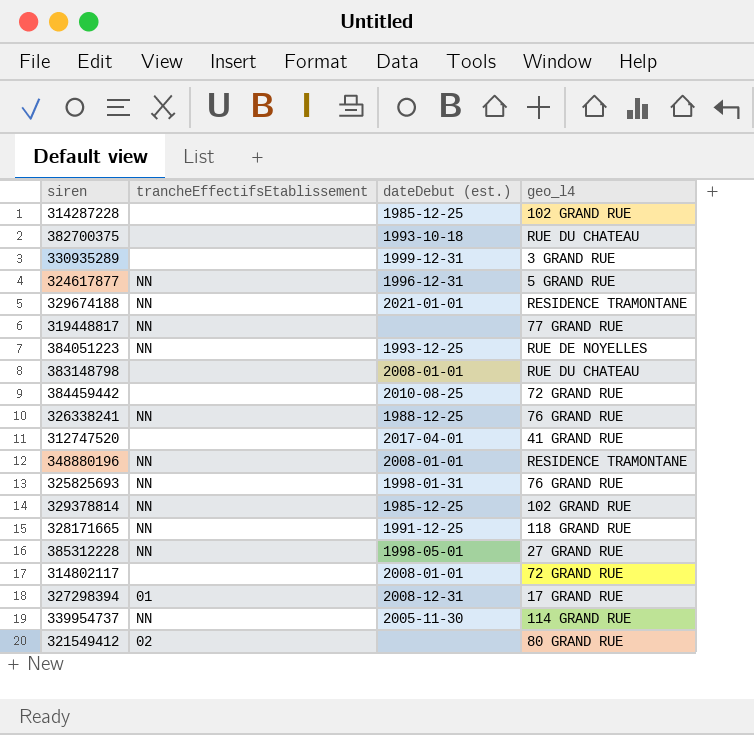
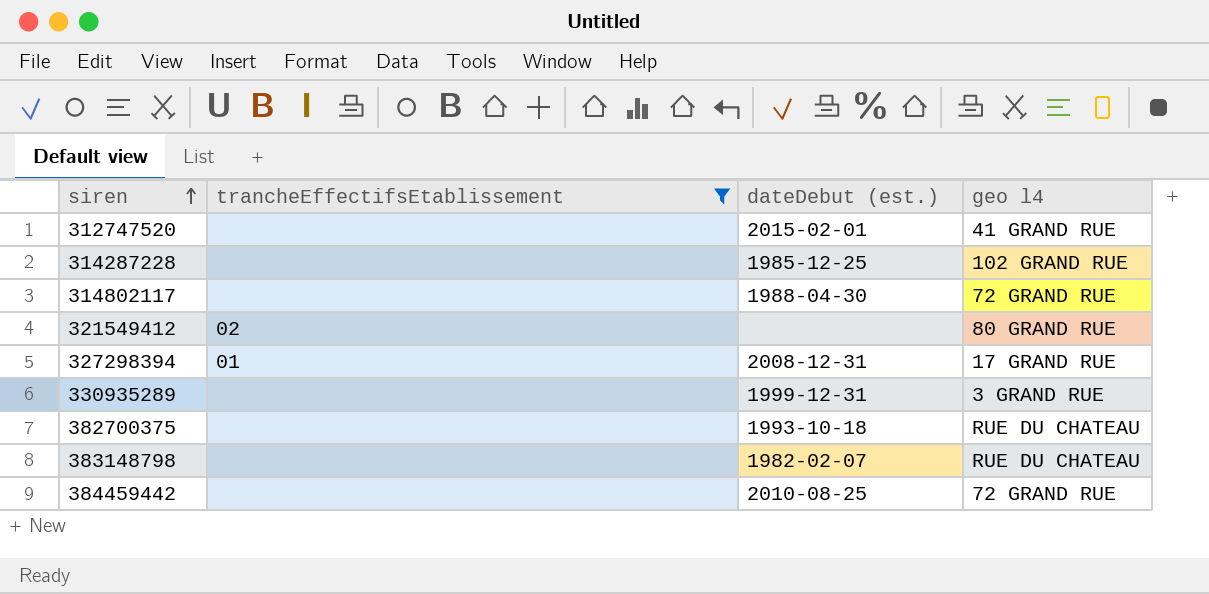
filter: none -> trancheEffectifsEtablissement != NN
row order: none -> siren ascending
column name: geo_l4 -> geo l4
312747520 | dateDebut (est.): 2017-04-01 -> 2015-02-01
314802117 | dateDebut (est.): 2008-01-01 -> 1988-04-30
383148798 | dateDebut (est.): 2008-01-01 -> 1982-02-07

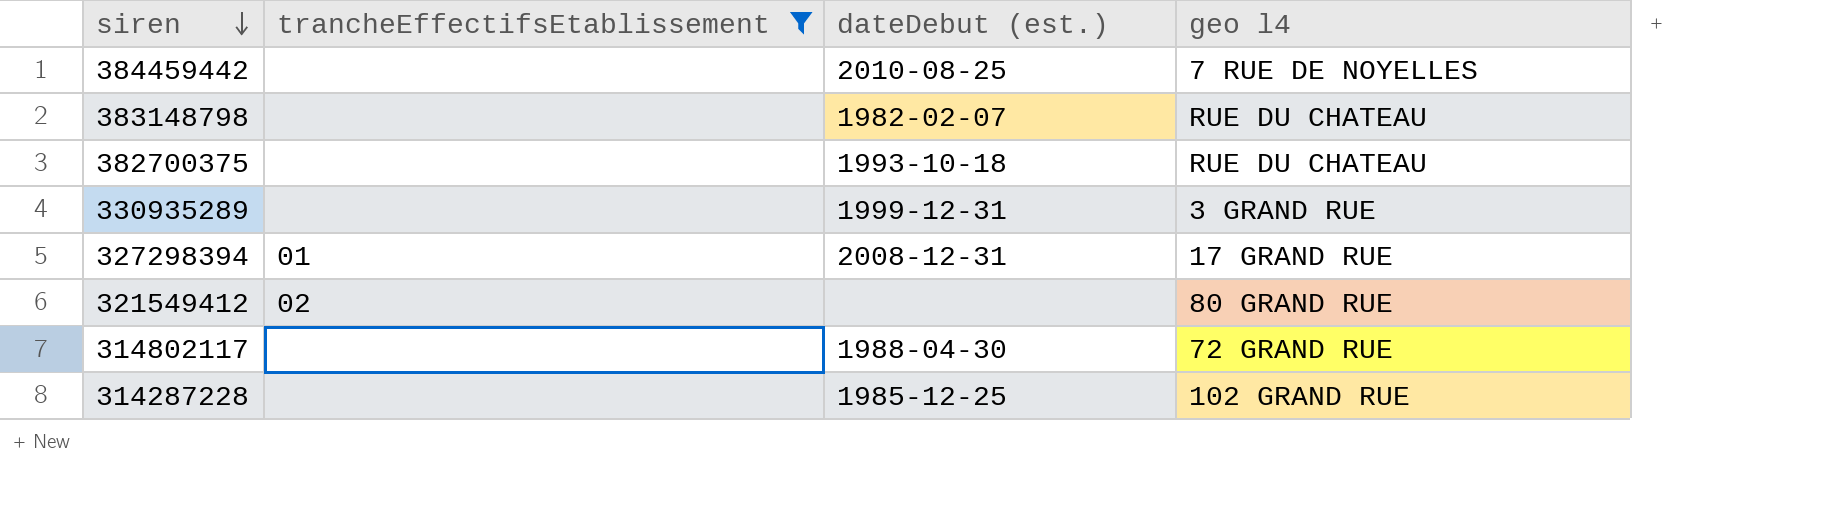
row order: siren ascending -> siren descending
row 312747520: none | 2015-02-01 | 41 GRAND RUE -> none
384459442 | geo l4: 72 GRAND RUE -> 7 RUE DE NOYELLES

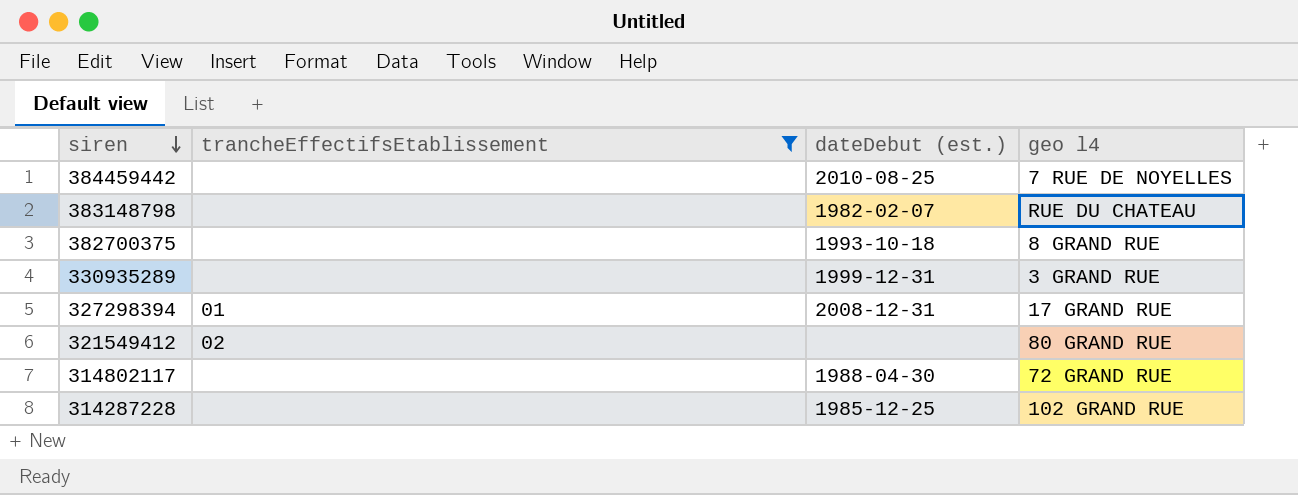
382700375 | geo l4: RUE DU CHATEAU -> 8 GRAND RUE

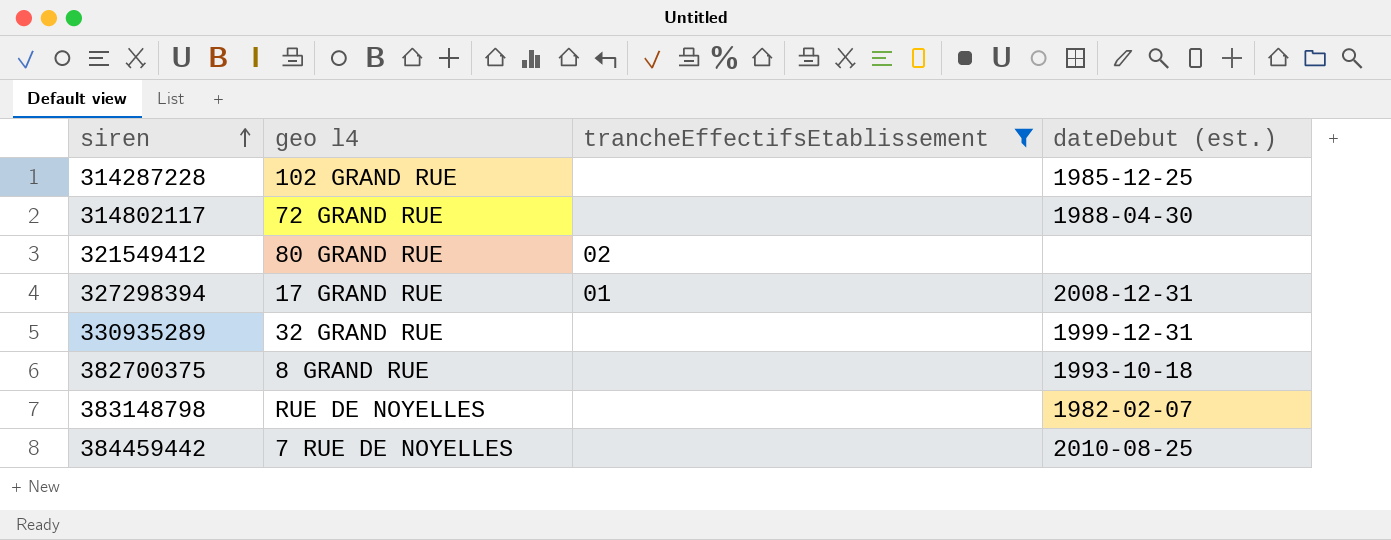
row order: siren descending -> siren ascending
column geo l4 | position: 4 -> 2
330935289 | geo l4: 3 GRAND RUE -> 32 GRAND RUE
383148798 | geo l4: RUE DU CHATEAU -> RUE DE NOYELLES

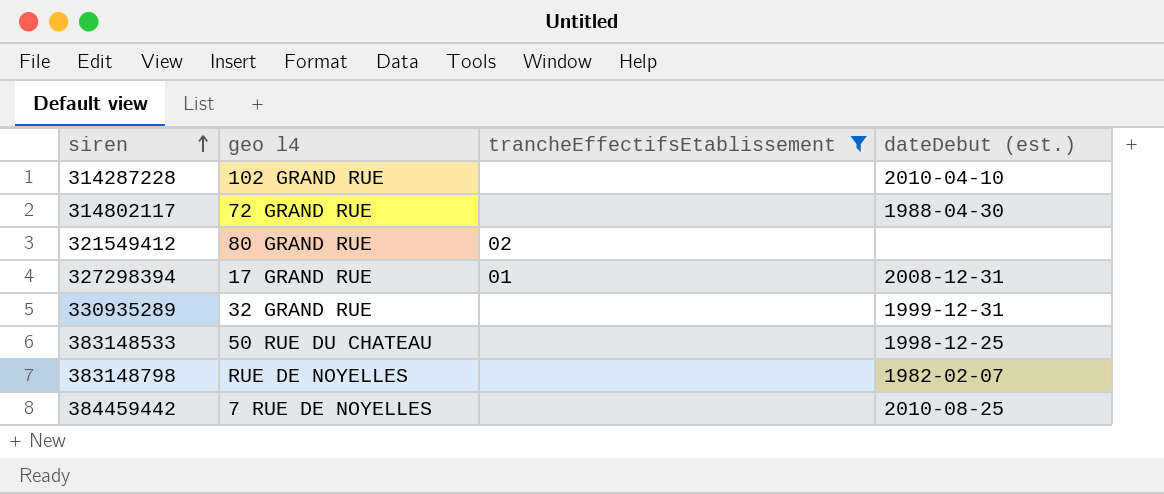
row 382700375: 8 GRAND RUE | none | 1993-10-18 -> none
314287228 | dateDebut (est.): 1985-12-25 -> 2010-04-10
row 383148533: none -> 50 RUE DU CHATEAU | none | 1998-12-25

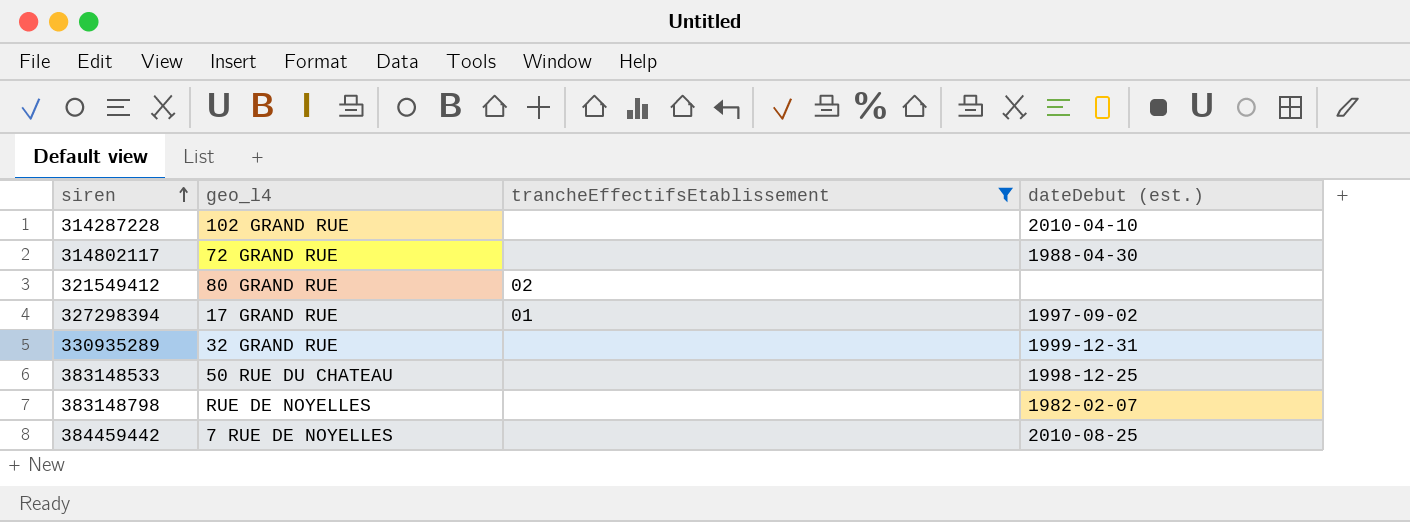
column name: geo l4 -> geo_l4
327298394 | dateDebut (est.): 2008-12-31 -> 1997-09-02

